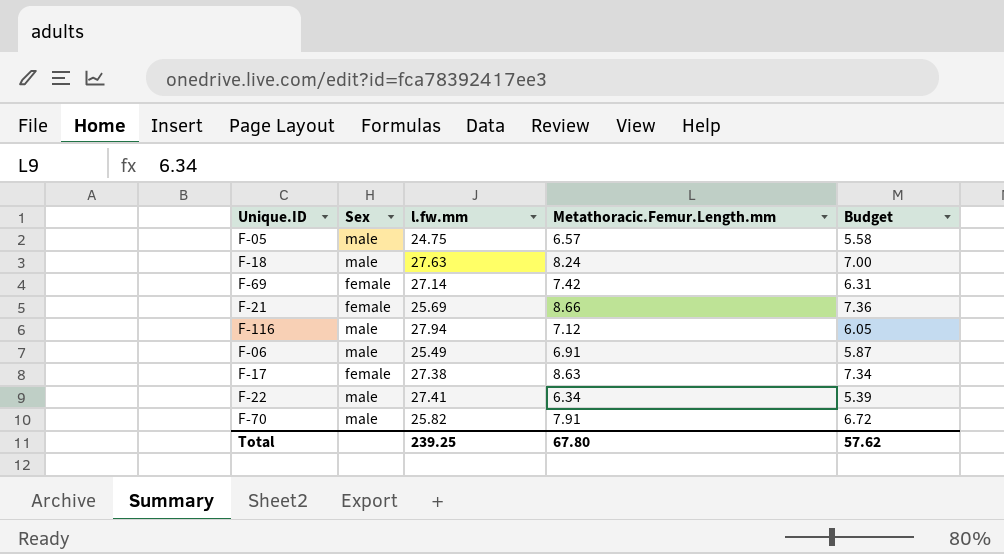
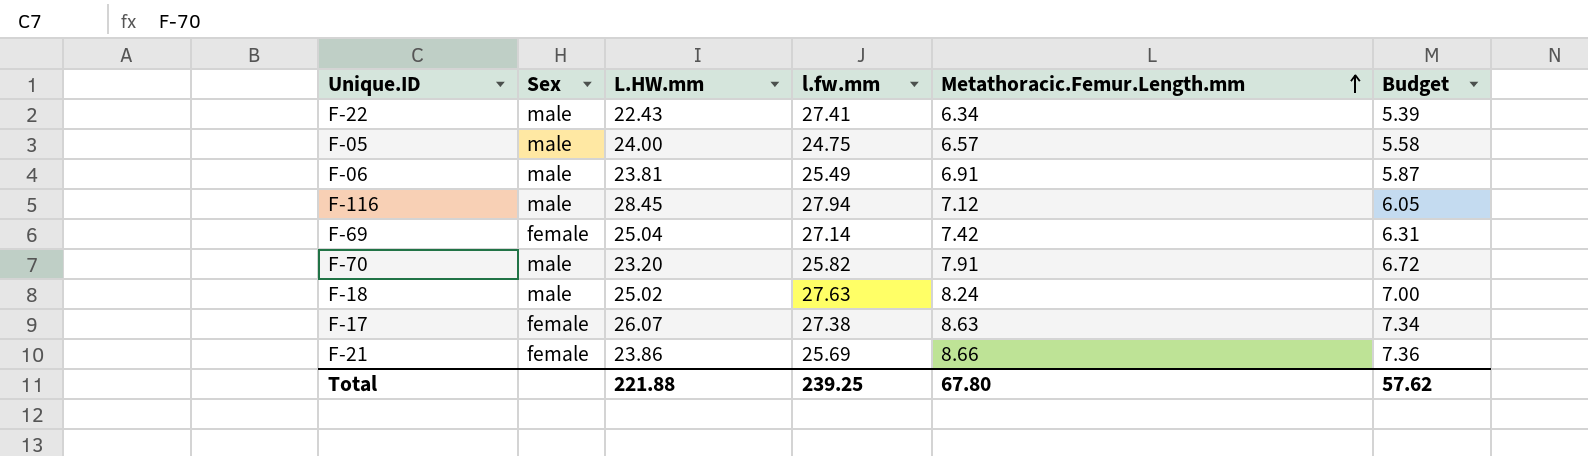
row order: none -> Metathoracic.Femur.Length.mm ascending
column L.HW.mm | position: none -> 3

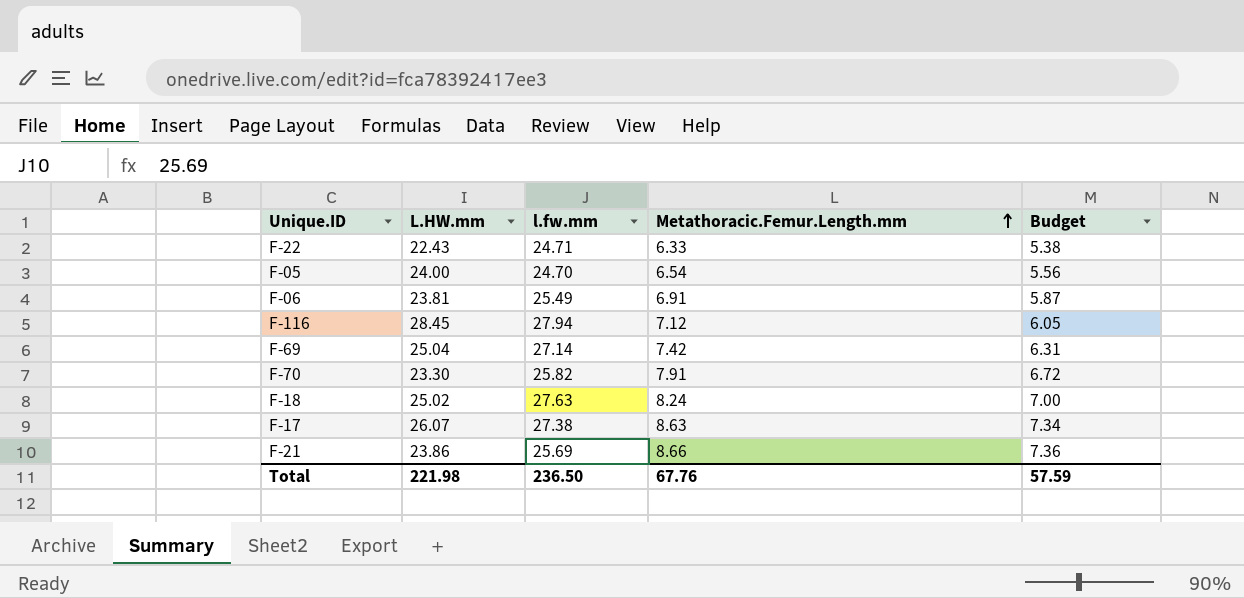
column Sex | position: 2 -> none
F-22 | l.fw.mm: 27.41 -> 24.71
F-22 | Metathoracic.Femur.Length.mm: 6.34 -> 6.33
F-22 | Budget: 5.39 -> 5.38
F-05 | l.fw.mm: 24.75 -> 24.70
F-05 | Metathoracic.Femur.Length.mm: 6.57 -> 6.54
F-05 | Budget: 5.58 -> 5.56
F-70 | L.HW.mm: 23.20 -> 23.30
Total | L.HW.mm: 221.88 -> 221.98
Total | l.fw.mm: 239.25 -> 236.50
Total | Metathoracic.Femur.Length.mm: 67.80 -> 67.76
Total | Budget: 57.62 -> 57.59

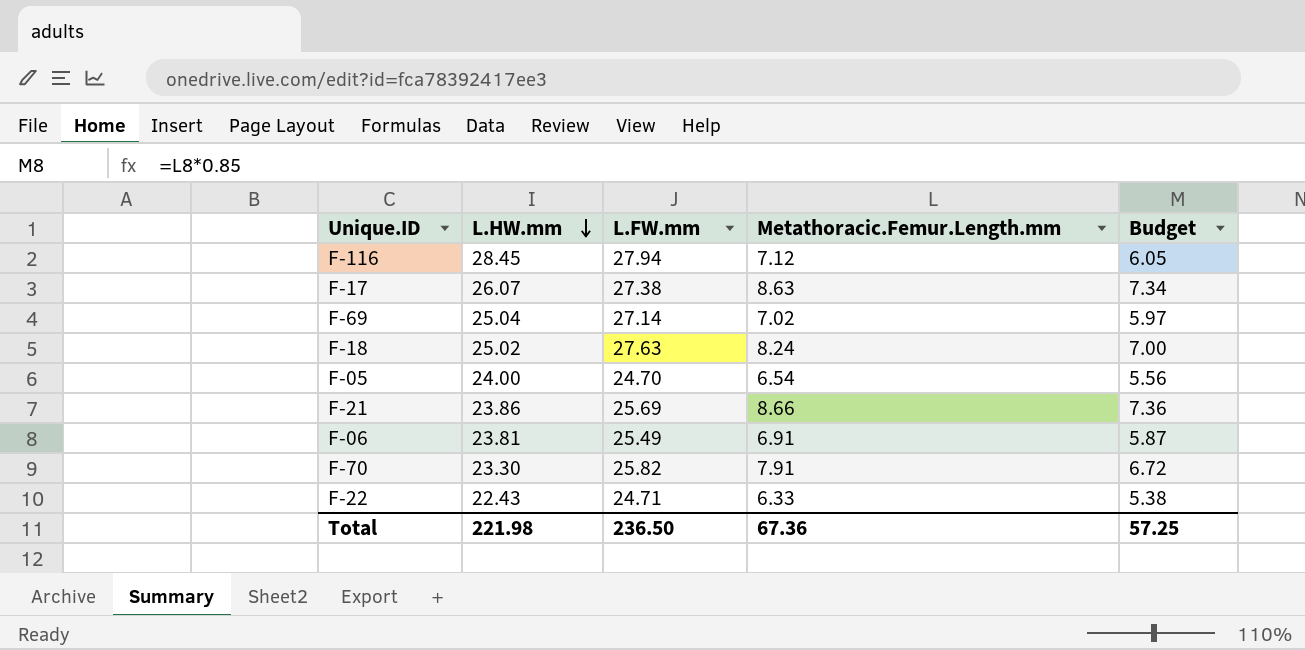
row order: Metathoracic.Femur.Length.mm ascending -> L.HW.mm descending
column name: l.fw.mm -> L.FW.mm
F-69 | Metathoracic.Femur.Length.mm: 7.42 -> 7.02
F-69 | Budget: 6.31 -> 5.97
Total | Metathoracic.Femur.Length.mm: 67.76 -> 67.36
Total | Budget: 57.59 -> 57.25

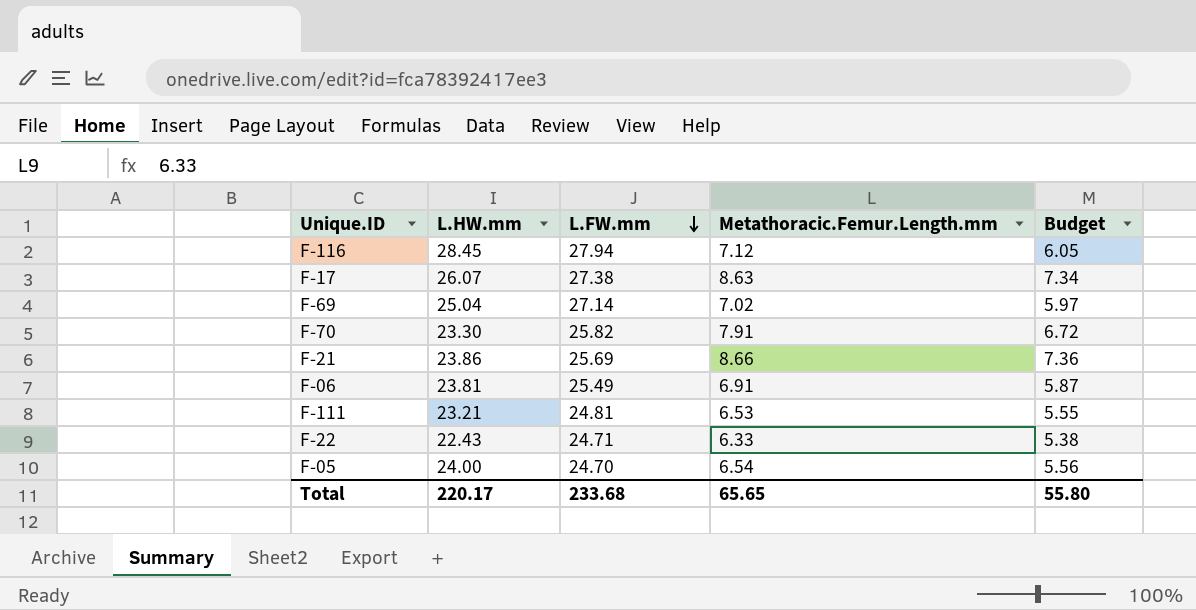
row order: L.HW.mm descending -> L.FW.mm descending
row F-18: 25.02 | 27.63 | 8.24 | 7.00 -> none
row F-111: none -> 23.21 | 24.81 | 6.53 | 5.55
Total | L.HW.mm: 221.98 -> 220.17
Total | L.FW.mm: 236.50 -> 233.68
Total | Metathoracic.Femur.Length.mm: 67.36 -> 65.65
Total | Budget: 57.25 -> 55.80

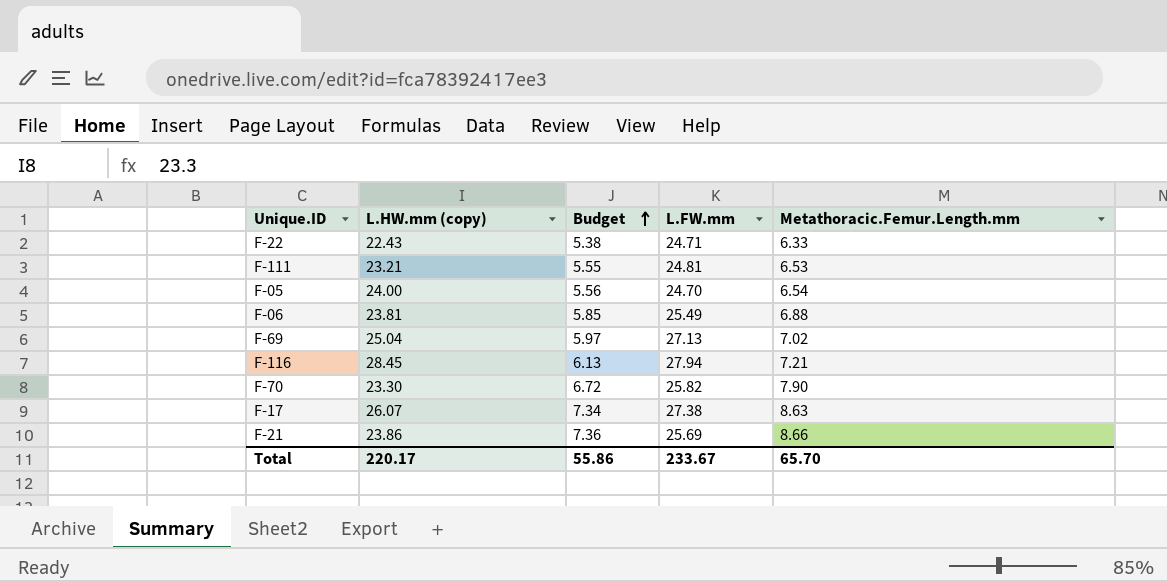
row order: L.FW.mm descending -> Budget ascending
column name: L.HW.mm -> L.HW.mm (copy)
column Budget | position: 5 -> 3
F-06 | Budget: 5.87 -> 5.85
F-06 | Metathoracic.Femur.Length.mm: 6.91 -> 6.88
F-69 | L.FW.mm: 27.14 -> 27.13
F-116 | Budget: 6.05 -> 6.13
F-116 | Metathoracic.Femur.Length.mm: 7.12 -> 7.21
F-70 | Metathoracic.Femur.Length.mm: 7.91 -> 7.90
Total | Budget: 55.80 -> 55.86
Total | L.FW.mm: 233.68 -> 233.67
Total | Metathoracic.Femur.Length.mm: 65.65 -> 65.70

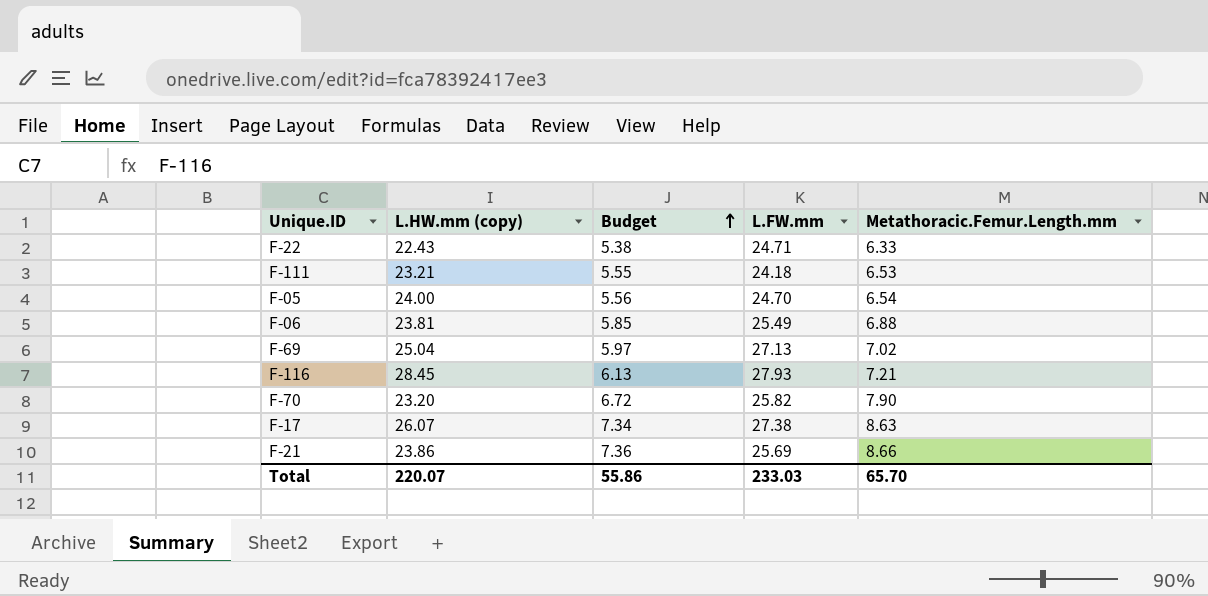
F-111 | L.FW.mm: 24.81 -> 24.18
F-116 | L.FW.mm: 27.94 -> 27.93
F-70 | L.HW.mm (copy): 23.30 -> 23.20
Total | L.HW.mm (copy): 220.17 -> 220.07
Total | L.FW.mm: 233.67 -> 233.03

